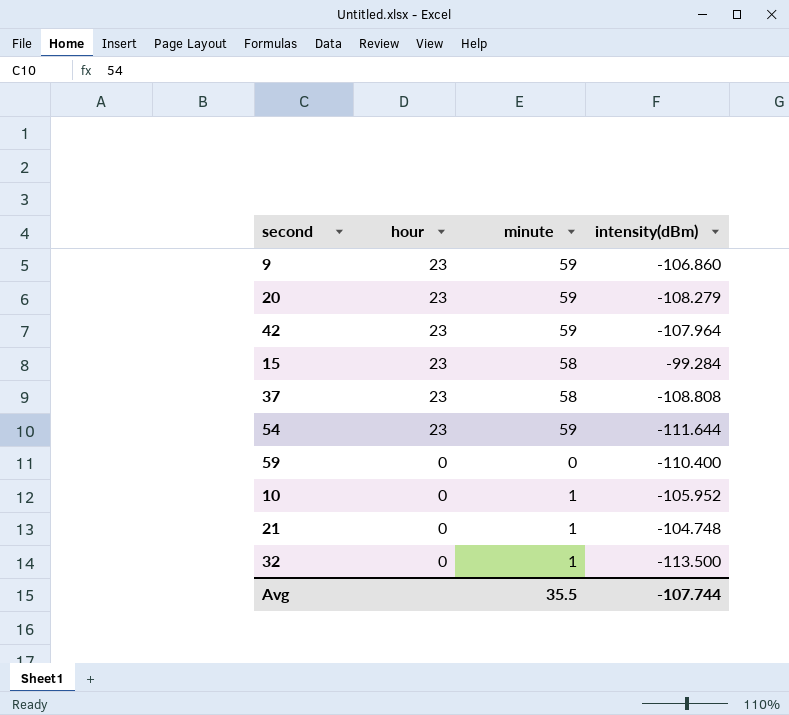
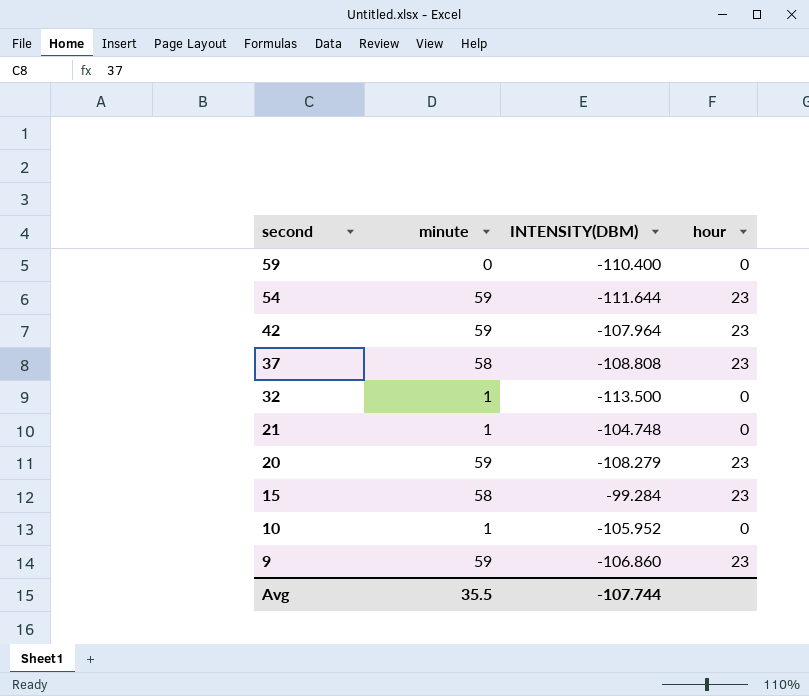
row order: hour descending -> second descending
column name: intensity(dBm) -> INTENSITY(DBM)
column hour | position: 2 -> 4

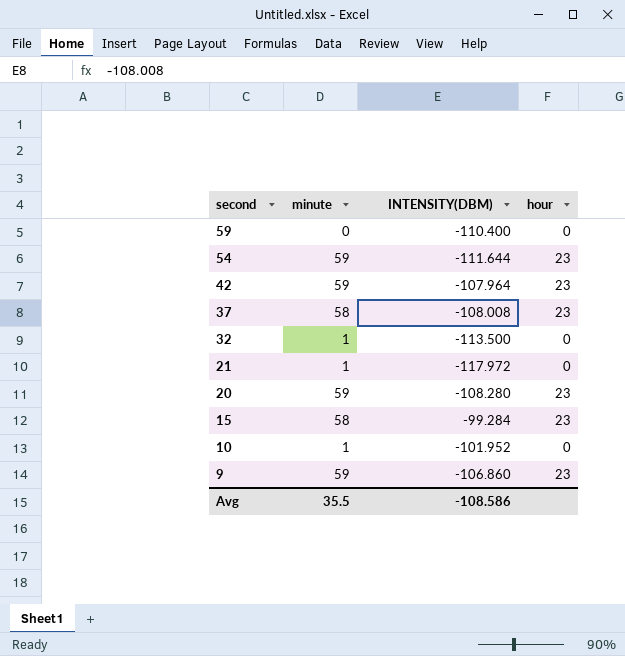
37 | INTENSITY(DBM): -108.808 -> -108.008
21 | INTENSITY(DBM): -104.748 -> -117.972
20 | INTENSITY(DBM): -108.279 -> -108.280
10 | INTENSITY(DBM): -105.952 -> -101.952
Avg | INTENSITY(DBM): -107.744 -> -108.586

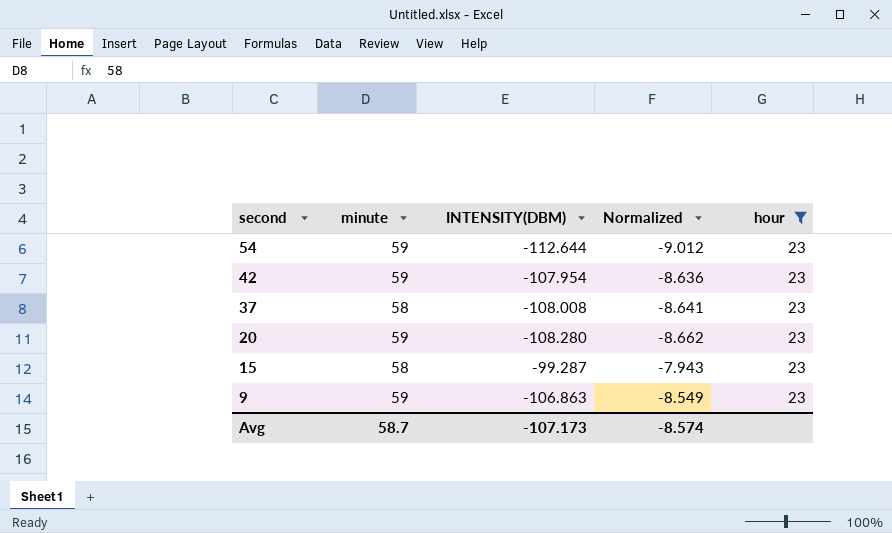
filter: none -> hour = 23
column Normalized | formula: none -> [INTENSITY(DBM)] * 0.08
54 | INTENSITY(DBM): -111.644 -> -112.644
42 | INTENSITY(DBM): -107.964 -> -107.954
15 | INTENSITY(DBM): -99.284 -> -99.287
9 | INTENSITY(DBM): -106.860 -> -106.863
Avg | minute: 35.5 -> 58.7
Avg | INTENSITY(DBM): -108.586 -> -107.173

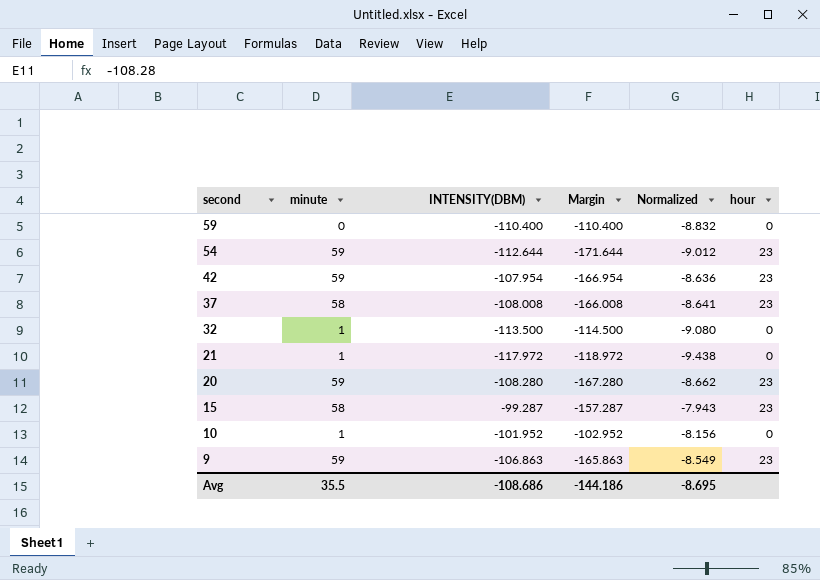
filter: hour = 23 -> none
column Margin | formula: none -> [INTENSITY(DBM)] - [minute]
Avg | minute: 58.7 -> 35.5
Avg | INTENSITY(DBM): -107.173 -> -108.686
Avg | Normalized: -8.574 -> -8.695

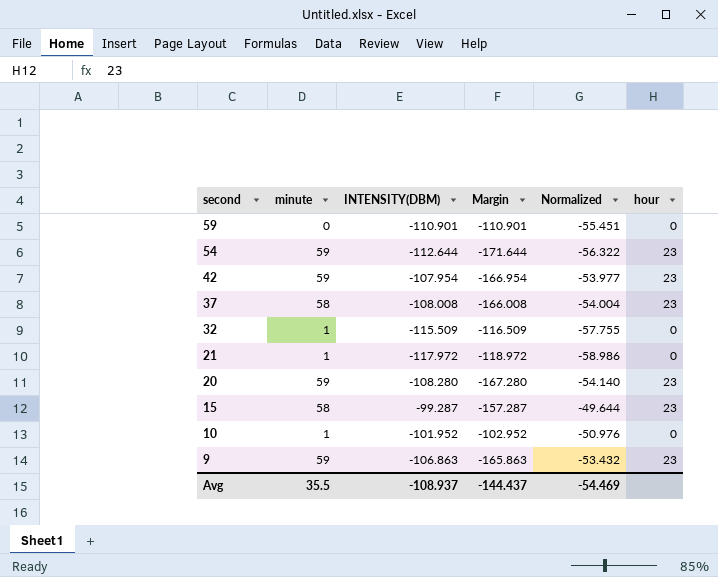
column Normalized | formula: [INTENSITY(DBM)] * 0.08 -> [INTENSITY(DBM)] * 0.5
59 | INTENSITY(DBM): -110.400 -> -110.901
59 | Margin: -110.400 -> -110.901
32 | INTENSITY(DBM): -113.500 -> -115.509
32 | Margin: -114.500 -> -116.509
Avg | INTENSITY(DBM): -108.686 -> -108.937
Avg | Margin: -144.186 -> -144.437
Avg | Normalized: -8.695 -> -54.469

